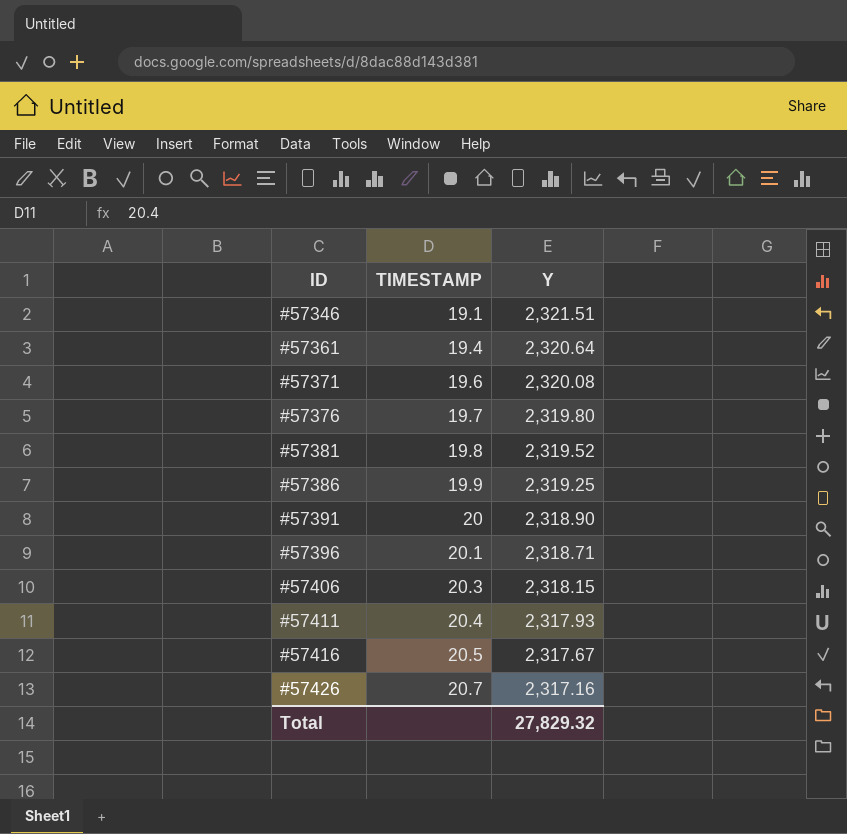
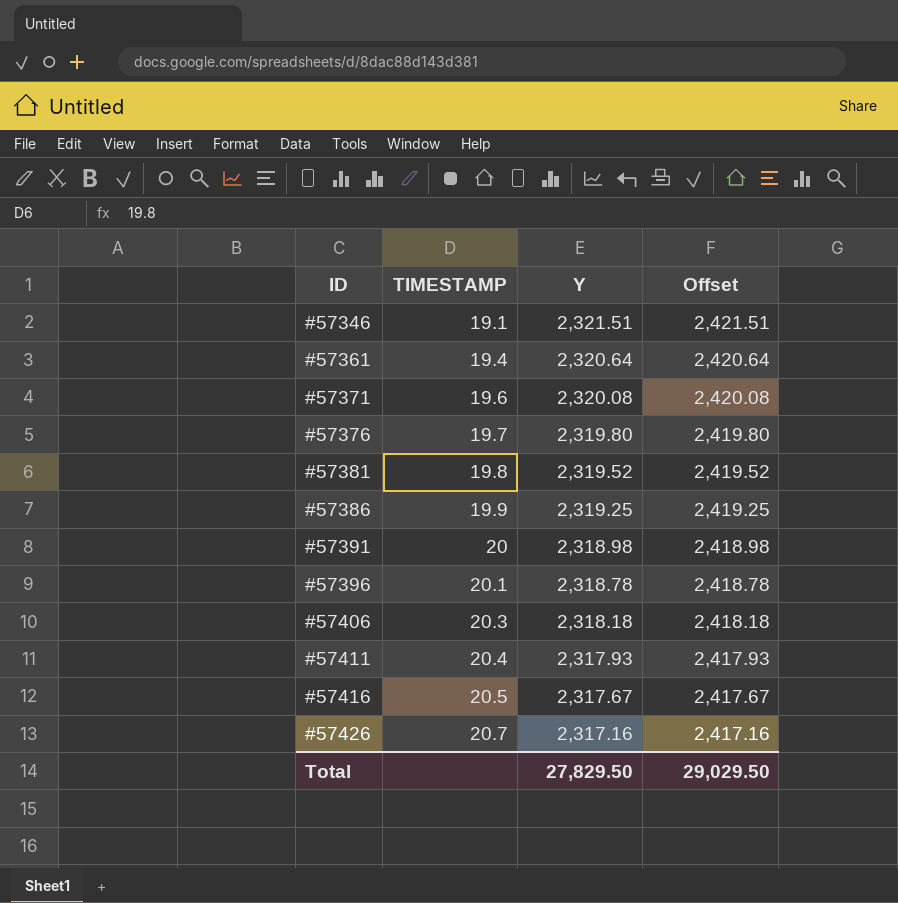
column Offset | formula: none -> [Y] + 100
#57391 | Y: 2,318.90 -> 2,318.98
#57396 | Y: 2,318.71 -> 2,318.78
#57406 | Y: 2,318.15 -> 2,318.18
Total | Y: 27,829.32 -> 27,829.50

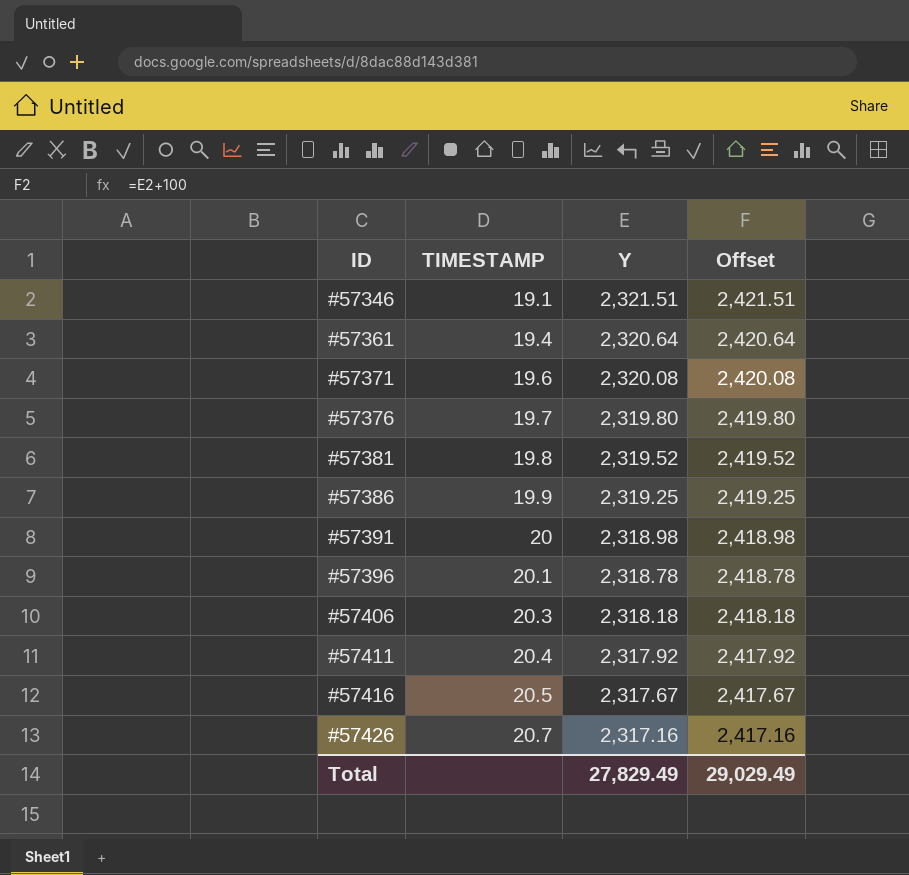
#57411 | Y: 2,317.93 -> 2,317.92
#57411 | Offset: 2,417.93 -> 2,417.92
Total | Y: 27,829.50 -> 27,829.49
Total | Offset: 29,029.50 -> 29,029.49

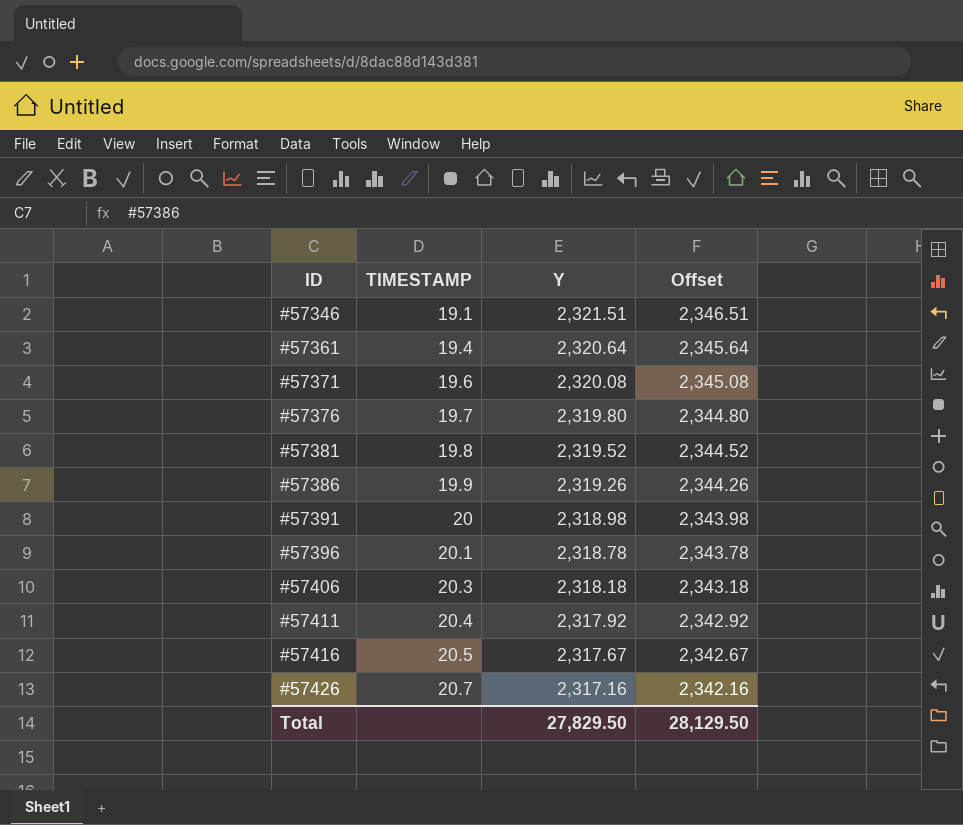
column Offset | formula: [Y] + 100 -> [Y] + 25
#57386 | Y: 2,319.25 -> 2,319.26
Total | Y: 27,829.49 -> 27,829.50
Total | Offset: 29,029.49 -> 28,129.50

